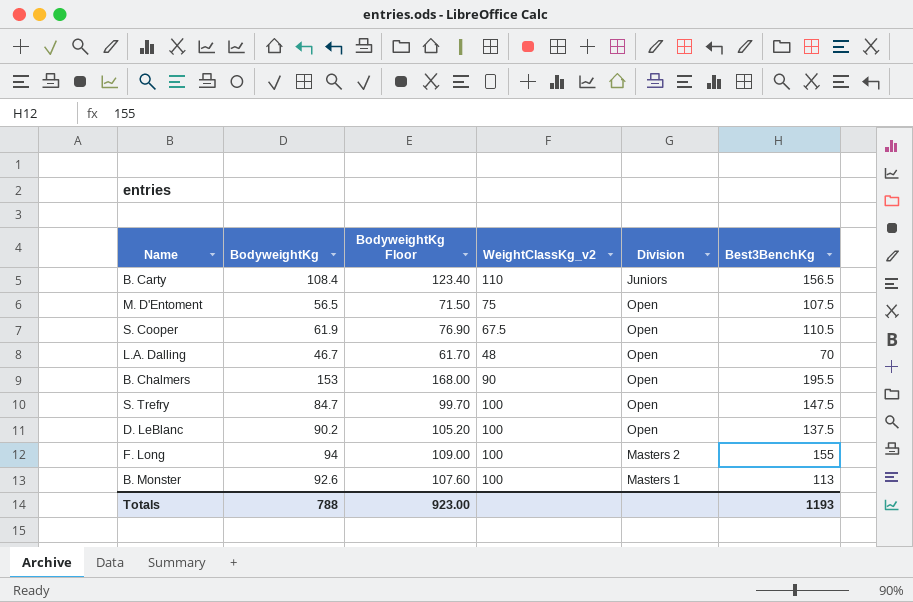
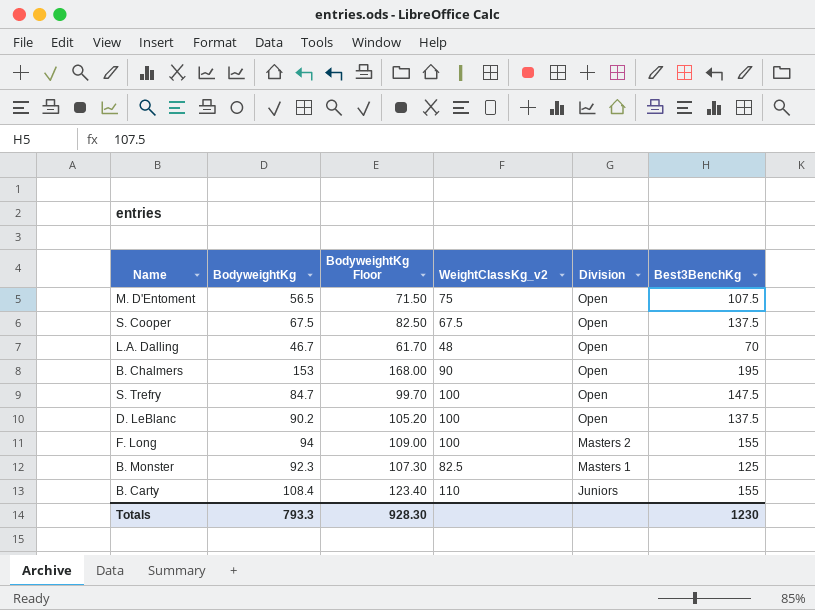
row order: none -> Division descending
S. Cooper | BodyweightKg: 61.9 -> 67.5
S. Cooper | BodyweightKg Floor: 76.90 -> 82.50
S. Cooper | Best3BenchKg: 110.5 -> 137.5
B. Chalmers | Best3BenchKg: 195.5 -> 195
B. Monster | BodyweightKg: 92.6 -> 92.3
B. Monster | BodyweightKg Floor: 107.60 -> 107.30
B. Monster | WeightClassKg_v2: 100 -> 82.5
B. Monster | Best3BenchKg: 113 -> 125
B. Carty | Best3BenchKg: 156.5 -> 155
Totals | BodyweightKg: 788 -> 793.3
Totals | BodyweightKg Floor: 923.00 -> 928.30
Totals | Best3BenchKg: 1193 -> 1230

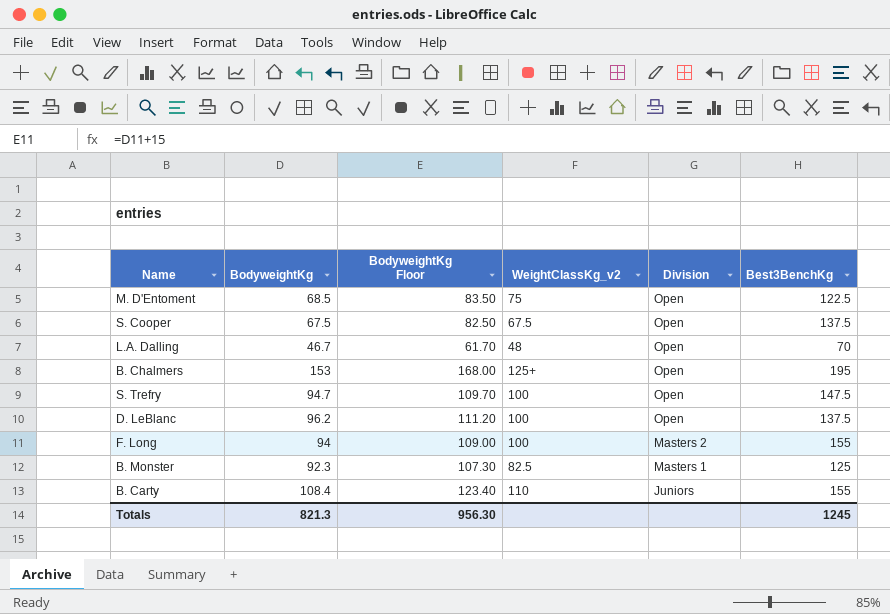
M. D'Entoment | BodyweightKg: 56.5 -> 68.5
M. D'Entoment | BodyweightKg Floor: 71.50 -> 83.50
M. D'Entoment | Best3BenchKg: 107.5 -> 122.5
B. Chalmers | WeightClassKg_v2: 90 -> 125+
S. Trefry | BodyweightKg: 84.7 -> 94.7
S. Trefry | BodyweightKg Floor: 99.70 -> 109.70
D. LeBlanc | BodyweightKg: 90.2 -> 96.2
D. LeBlanc | BodyweightKg Floor: 105.20 -> 111.20
Totals | BodyweightKg: 793.3 -> 821.3
Totals | BodyweightKg Floor: 928.30 -> 956.30
Totals | Best3BenchKg: 1230 -> 1245

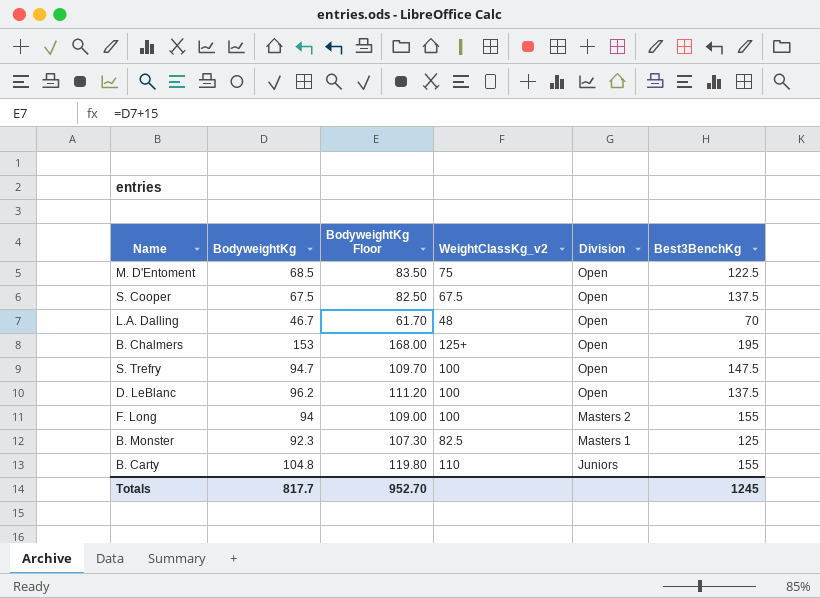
B. Carty | BodyweightKg: 108.4 -> 104.8
B. Carty | BodyweightKg Floor: 123.40 -> 119.80
Totals | BodyweightKg: 821.3 -> 817.7
Totals | BodyweightKg Floor: 956.30 -> 952.70

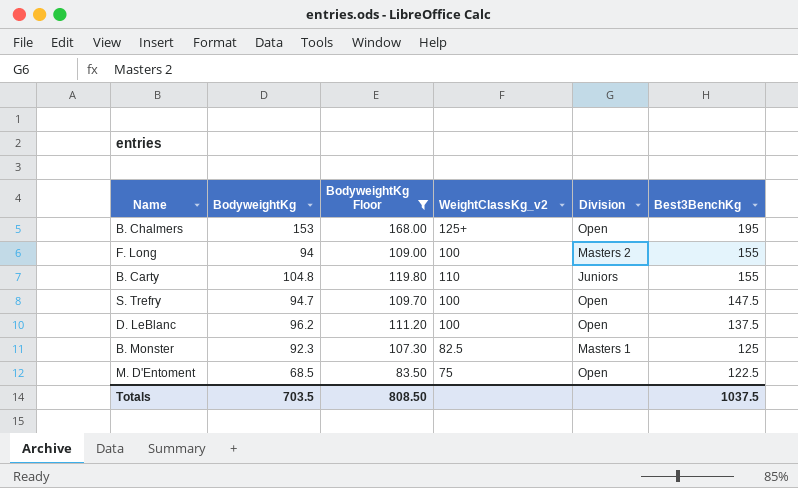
filter: none -> BodyweightKg Floor >= 83.50
row order: Division descending -> Best3BenchKg descending
Totals | BodyweightKg: 817.7 -> 703.5
Totals | BodyweightKg Floor: 952.70 -> 808.50
Totals | Best3BenchKg: 1245 -> 1037.5

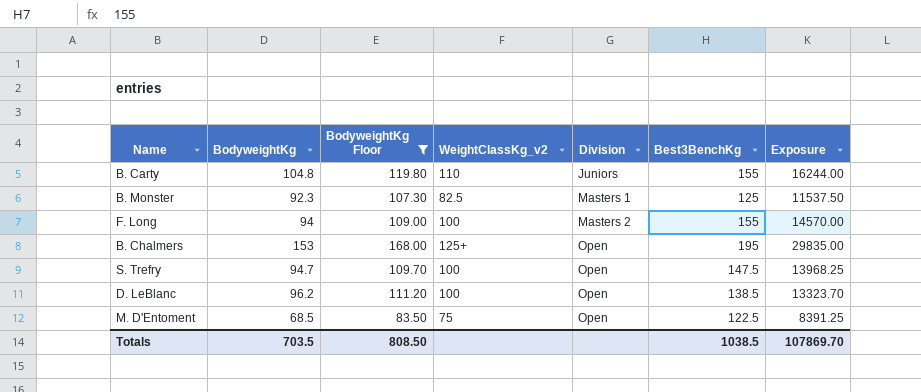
row order: Best3BenchKg descending -> Division ascending
column Exposure | formula: none -> [BodyweightKg] * [Best3BenchKg]
D. LeBlanc | Best3BenchKg: 137.5 -> 138.5
Totals | Best3BenchKg: 1037.5 -> 1038.5

